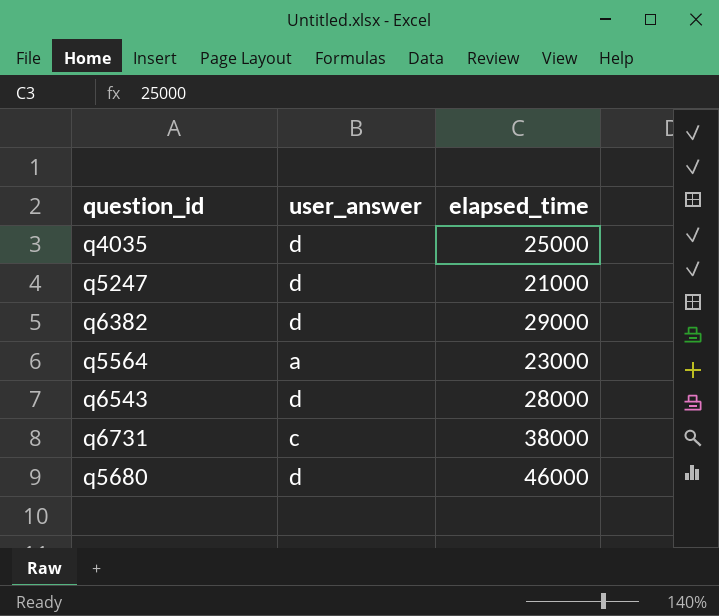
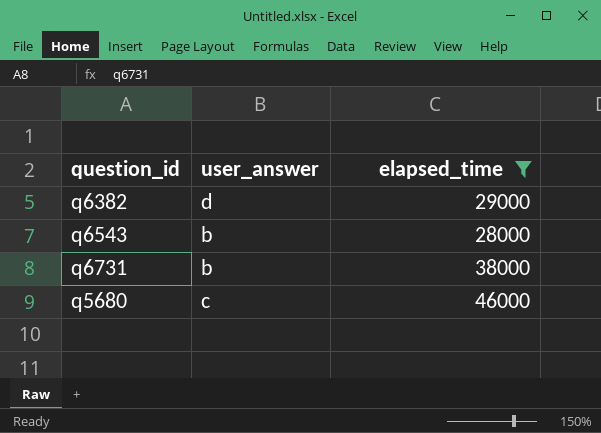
filter: none -> elapsed_time >= 28000
q6543 | user_answer: d -> b
q6731 | user_answer: c -> b
q5680 | user_answer: d -> c

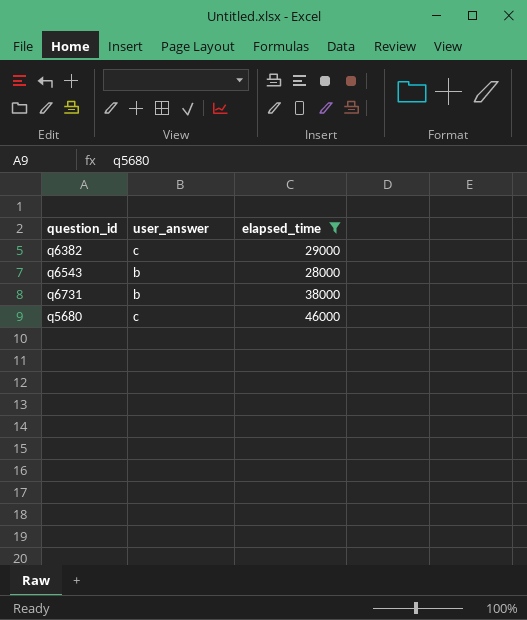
q6382 | user_answer: d -> c

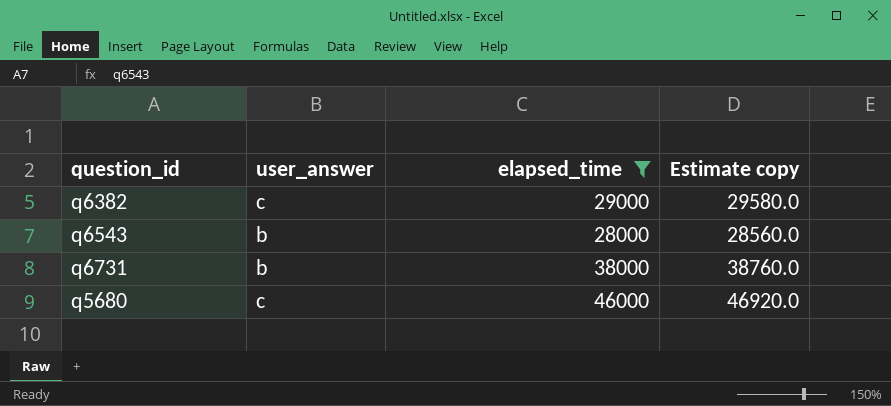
column Estimate copy | formula: none -> [elapsed_time] * 1.02

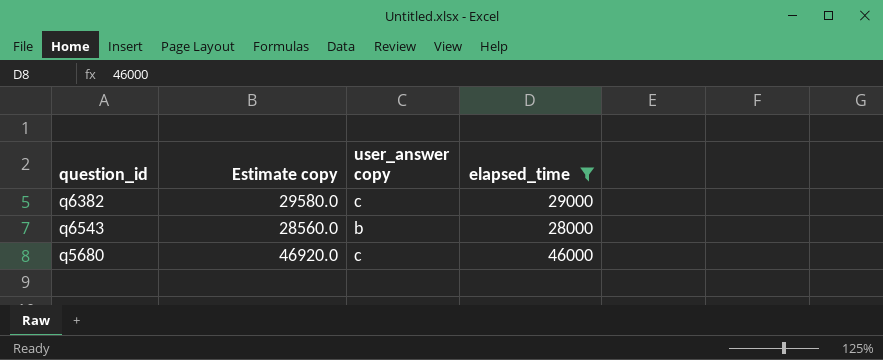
column Estimate copy | position: 4 -> 2
column name: user_answer -> user_answer copy
row q6731: b | 38000 | 38760.0 -> none

